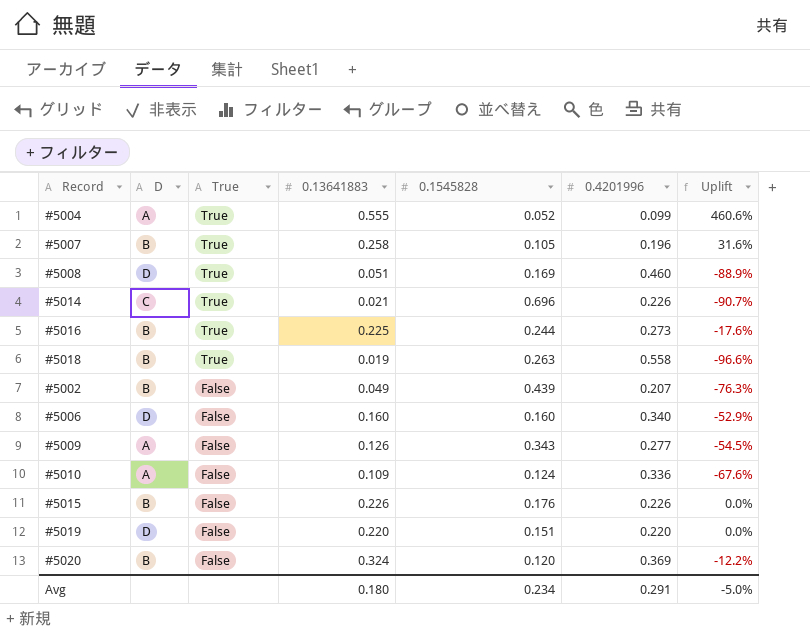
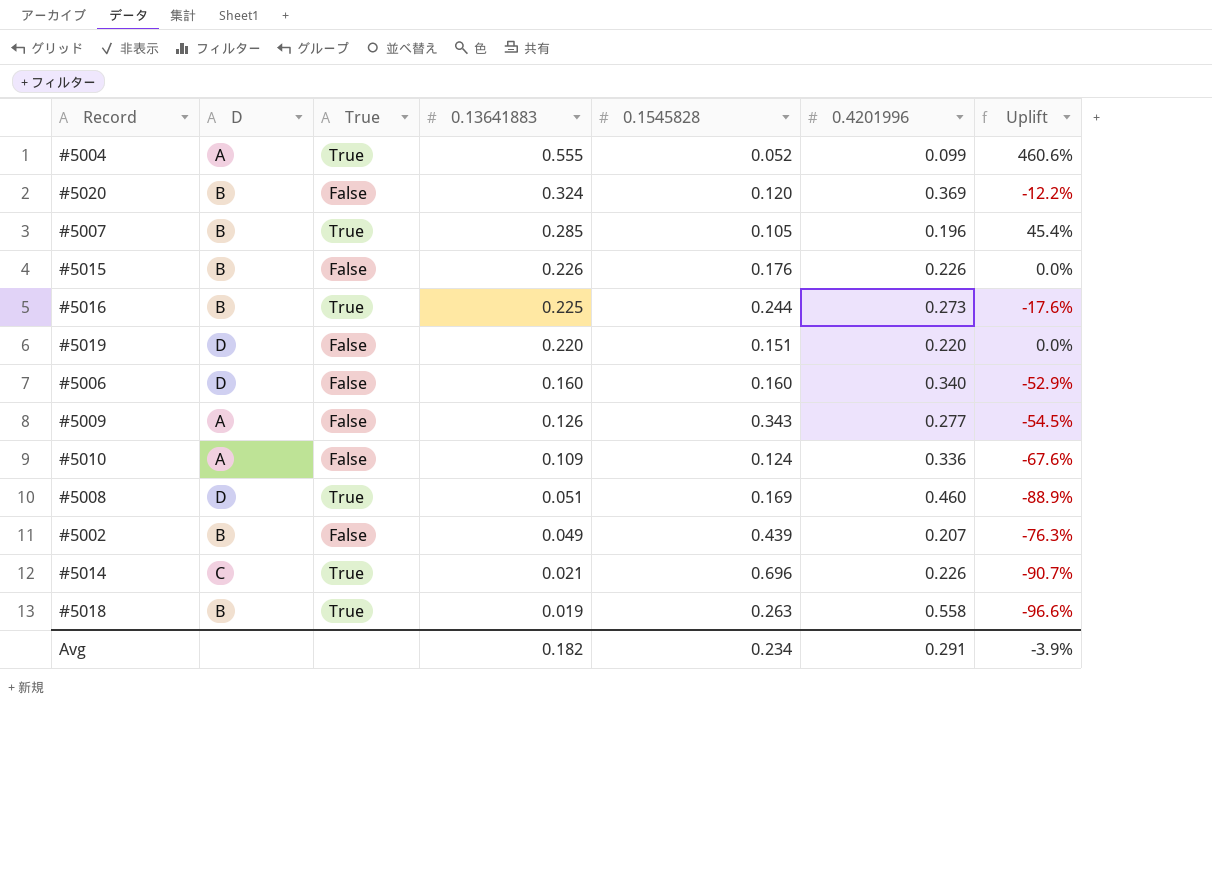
row order: True descending -> 0.13641883 descending
#5007 | 0.13641883: 0.258 -> 0.285
#5007 | Uplift: 31.6% -> 45.4%
Avg | 0.13641883: 0.180 -> 0.182
Avg | Uplift: -5.0% -> -3.9%

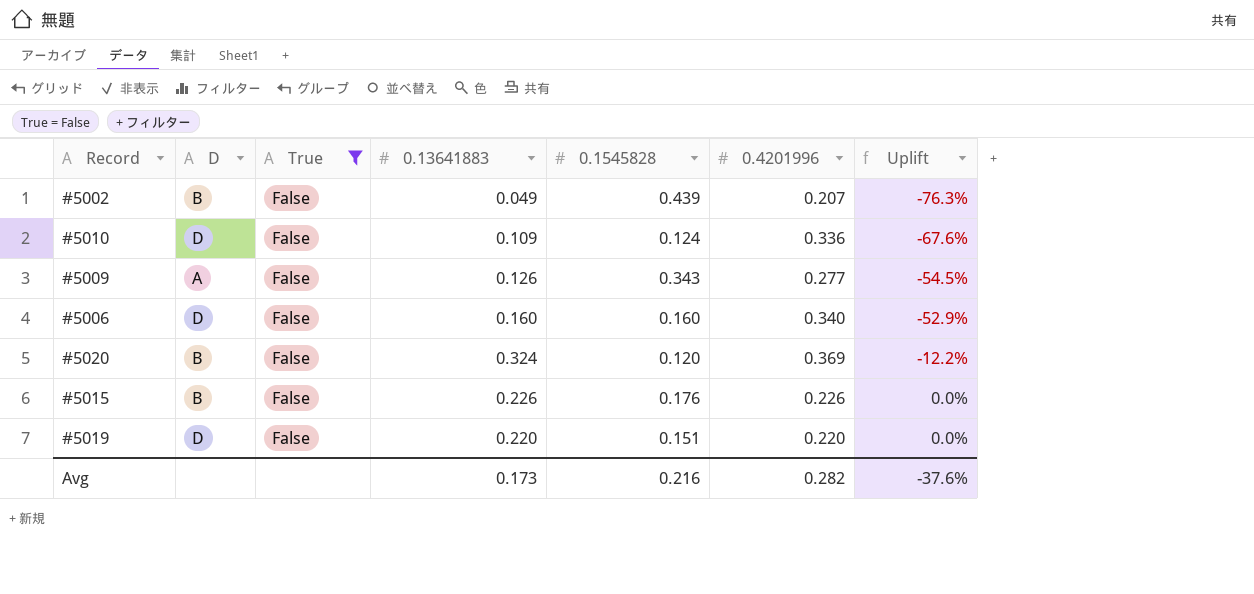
filter: none -> True = False
row order: 0.13641883 descending -> Uplift ascending
#5010 | D: A -> D
Avg | 0.13641883: 0.182 -> 0.173
Avg | 0.1545828: 0.234 -> 0.216
Avg | 0.4201996: 0.291 -> 0.282
Avg | Uplift: -3.9% -> -37.6%

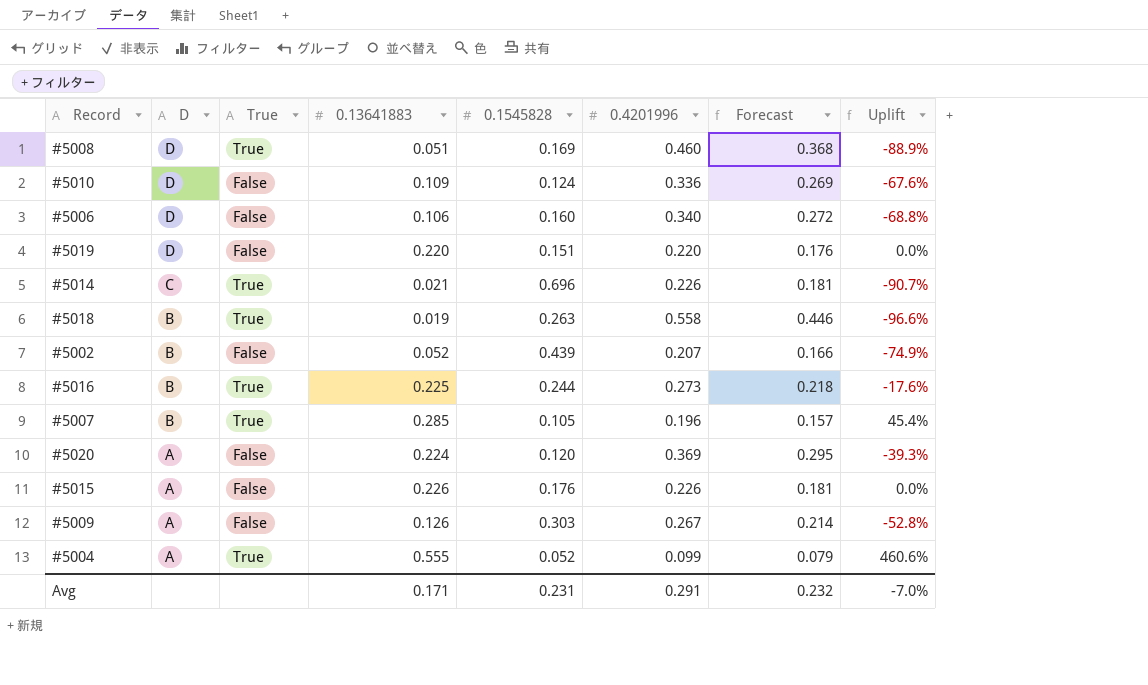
filter: True = False -> none
row order: Uplift ascending -> D descending
column Forecast | formula: none -> [0.4201996] * 0.8
#5006 | 0.13641883: 0.160 -> 0.106
#5006 | Uplift: -52.9% -> -68.8%
#5002 | 0.13641883: 0.049 -> 0.052
#5002 | Uplift: -76.3% -> -74.9%
#5020 | D: B -> A
#5020 | 0.13641883: 0.324 -> 0.224
#5020 | Uplift: -12.2% -> -39.3%
#5015 | D: B -> A
#5009 | 0.1545828: 0.343 -> 0.303
#5009 | 0.4201996: 0.277 -> 0.267
#5009 | Uplift: -54.5% -> -52.8%
Avg | 0.13641883: 0.173 -> 0.171
Avg | 0.1545828: 0.216 -> 0.231
Avg | 0.4201996: 0.282 -> 0.291
Avg | Uplift: -37.6% -> -7.0%

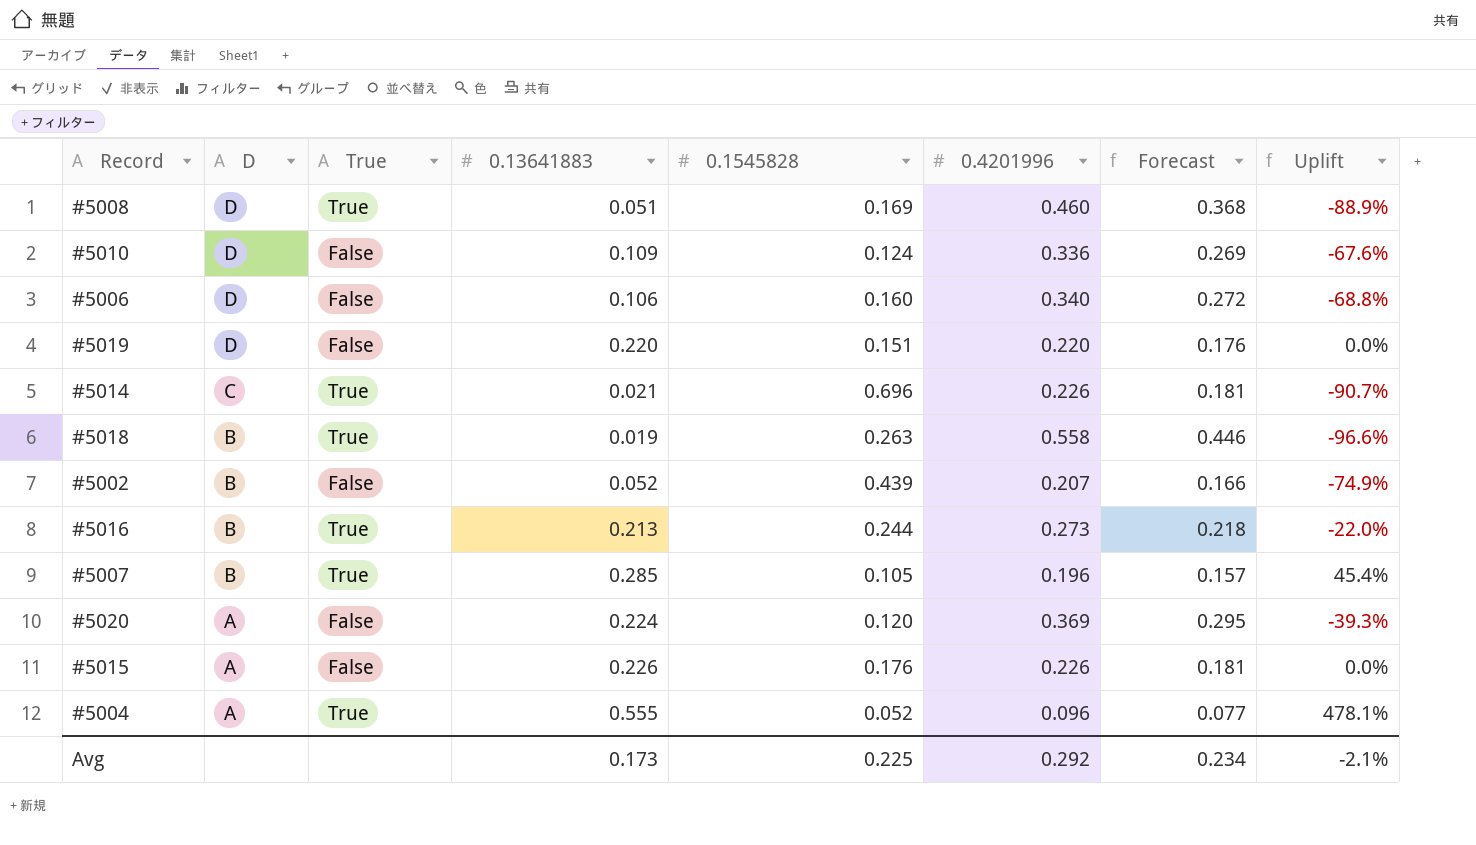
row #5009: A | False | 0.126 | 0.303 | 0.267 | 0.214 | -52.8% -> none
#5016 | 0.13641883: 0.225 -> 0.213
#5016 | Uplift: -17.6% -> -22.0%
#5004 | 0.4201996: 0.099 -> 0.096
#5004 | Forecast: 0.079 -> 0.077
#5004 | Uplift: 460.6% -> 478.1%
Avg | 0.13641883: 0.171 -> 0.173
Avg | 0.1545828: 0.231 -> 0.225
Avg | 0.4201996: 0.291 -> 0.292
Avg | Forecast: 0.232 -> 0.234
Avg | Uplift: -7.0% -> -2.1%

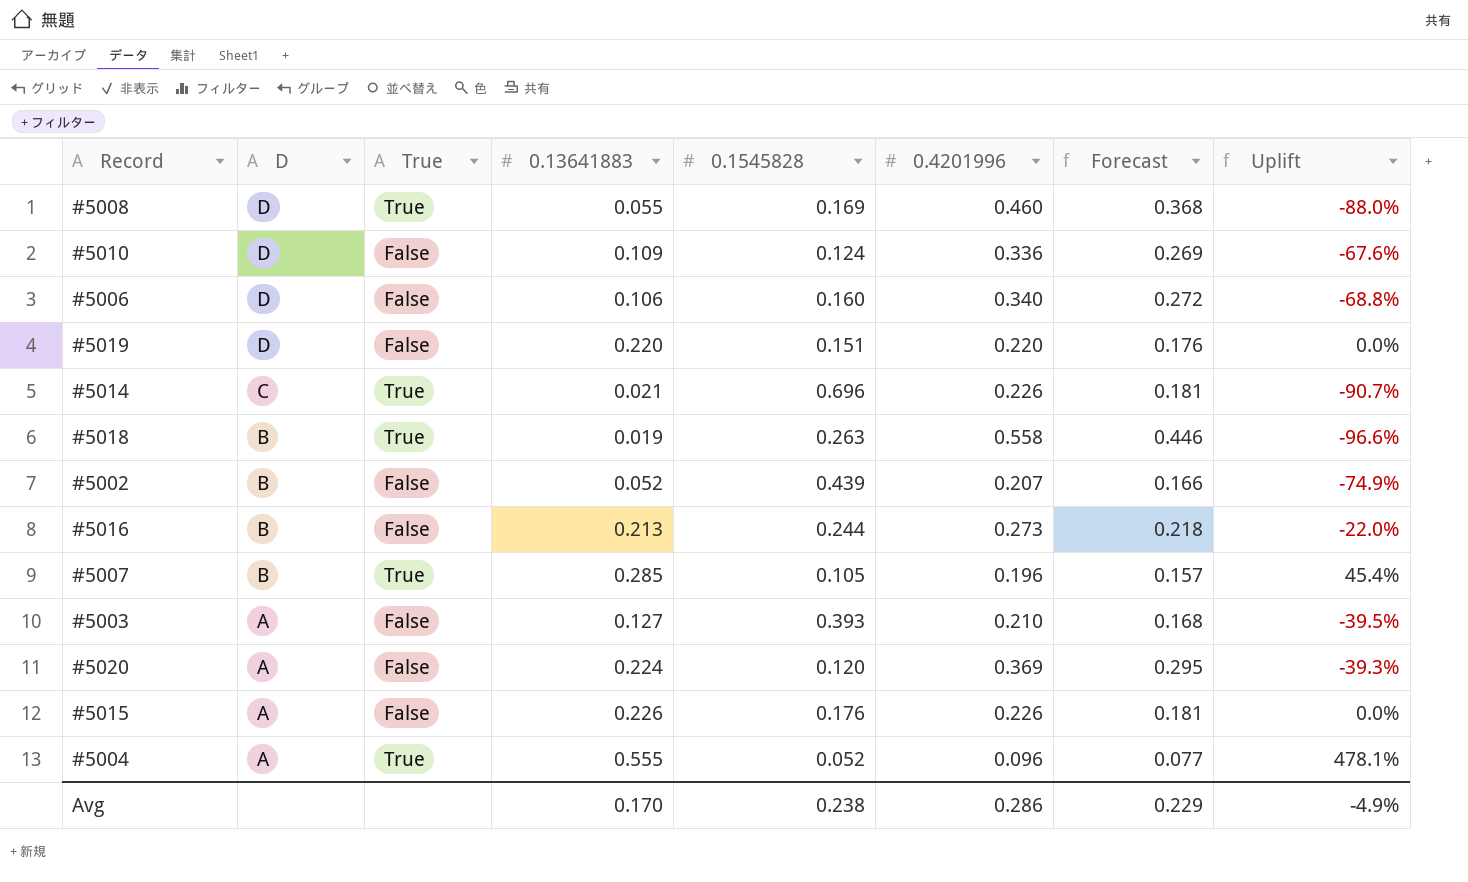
#5008 | 0.13641883: 0.051 -> 0.055
#5008 | Uplift: -88.9% -> -88.0%
#5016 | True: True -> False
row #5003: none -> A | False | 0.127 | 0.393 | 0.210 | 0.168 | -39.5%
Avg | 0.13641883: 0.173 -> 0.170
Avg | 0.1545828: 0.225 -> 0.238
Avg | 0.4201996: 0.292 -> 0.286
Avg | Forecast: 0.234 -> 0.229
Avg | Uplift: -2.1% -> -4.9%

